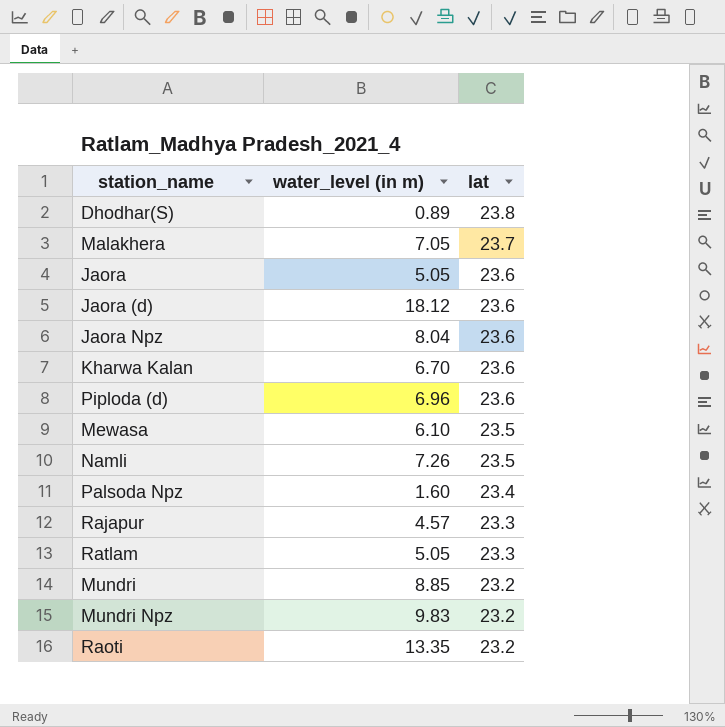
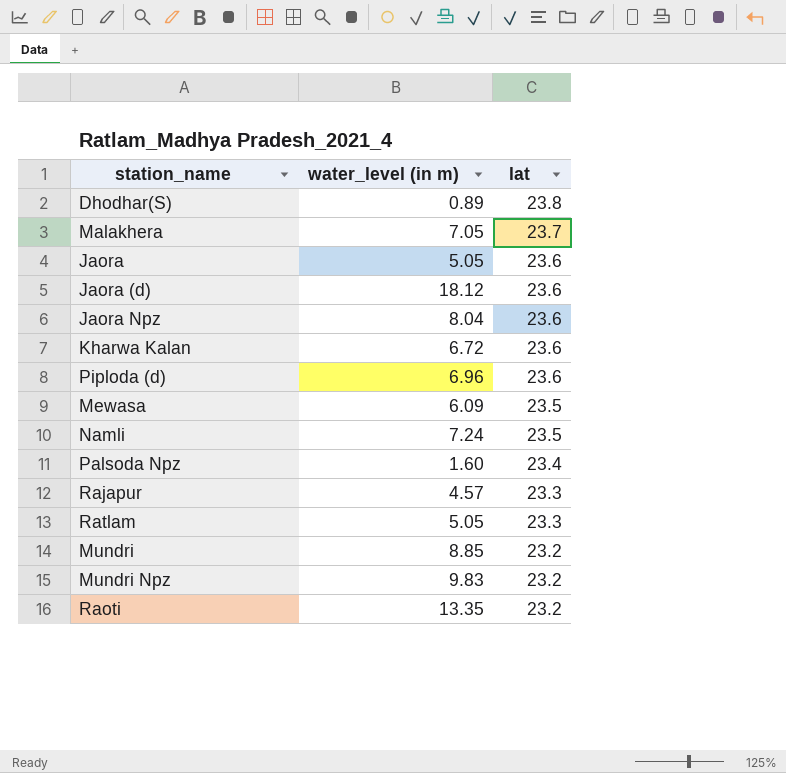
Kharwa Kalan | water_level (in m): 6.70 -> 6.72
Mewasa | water_level (in m): 6.10 -> 6.09
Namli | water_level (in m): 7.26 -> 7.24

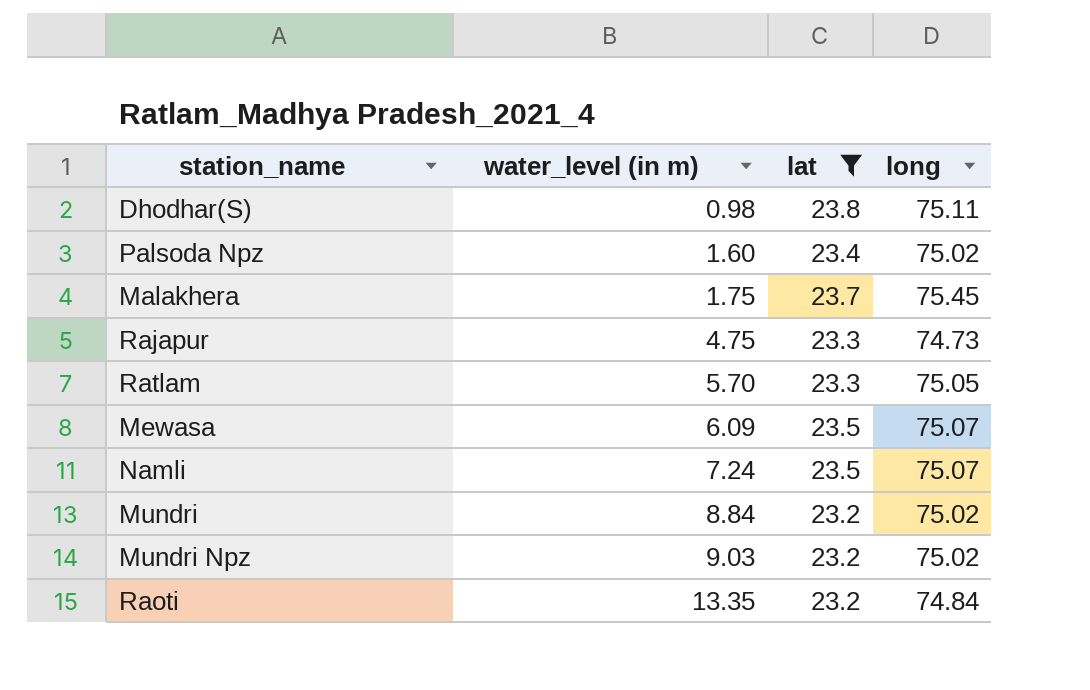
filter: none -> lat != 23.6
row order: lat descending -> water_level (in m) ascending
column long | position: none -> 4
Dhodhar(S) | water_level (in m): 0.89 -> 0.98
Malakhera | water_level (in m): 7.05 -> 1.75
Rajapur | water_level (in m): 4.57 -> 4.75
Ratlam | water_level (in m): 5.05 -> 5.70
Mundri | water_level (in m): 8.85 -> 8.84
Mundri Npz | water_level (in m): 9.83 -> 9.03

